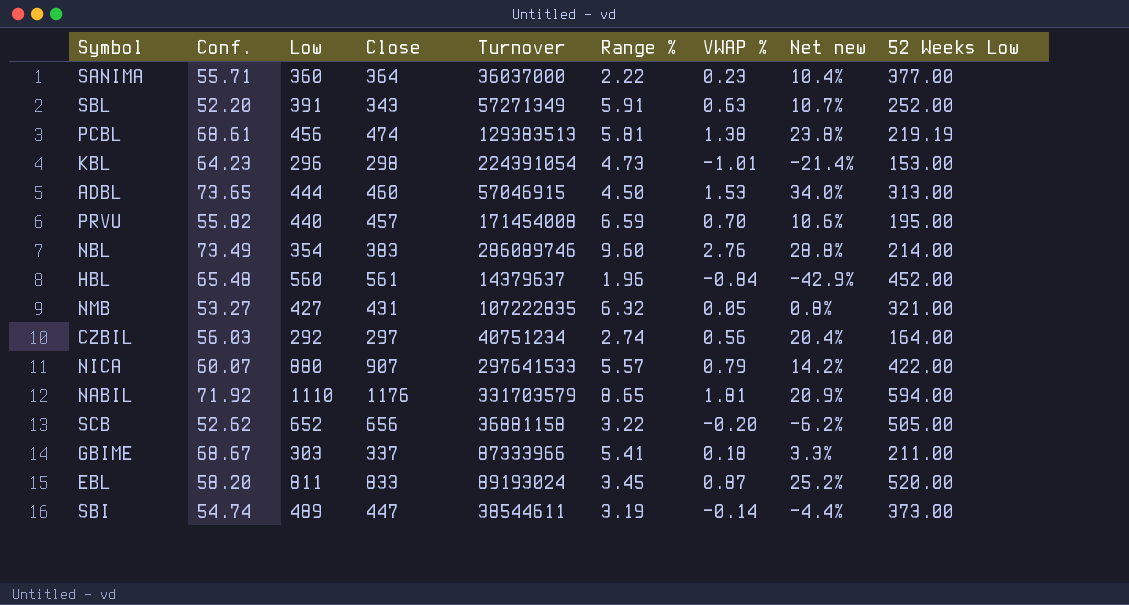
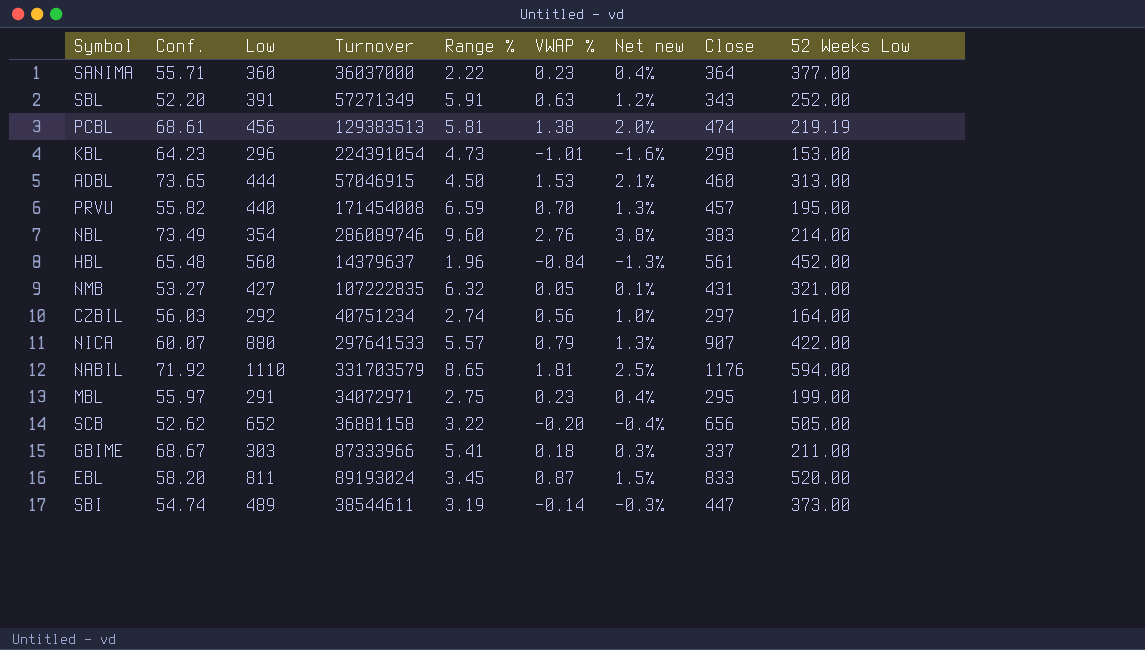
column Net new | formula: [VWAP %] / [Range %] -> [VWAP %] / [Conf.]
column Close | position: 4 -> 8
row MBL: none -> 55.97 | 291 | 34072971 | 2.75 | 0.23 | 0.4% | 295 | 199.00

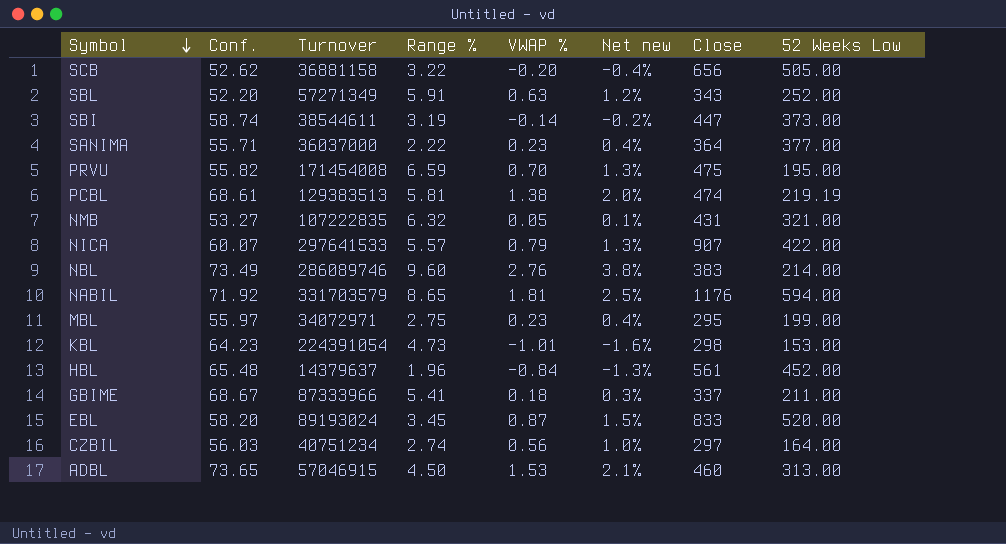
row order: none -> Symbol descending
column Low | position: 3 -> none
SBI | Conf.: 54.74 -> 58.74
SBI | Net new: -0.3% -> -0.2%
PRVU | Close: 457 -> 475

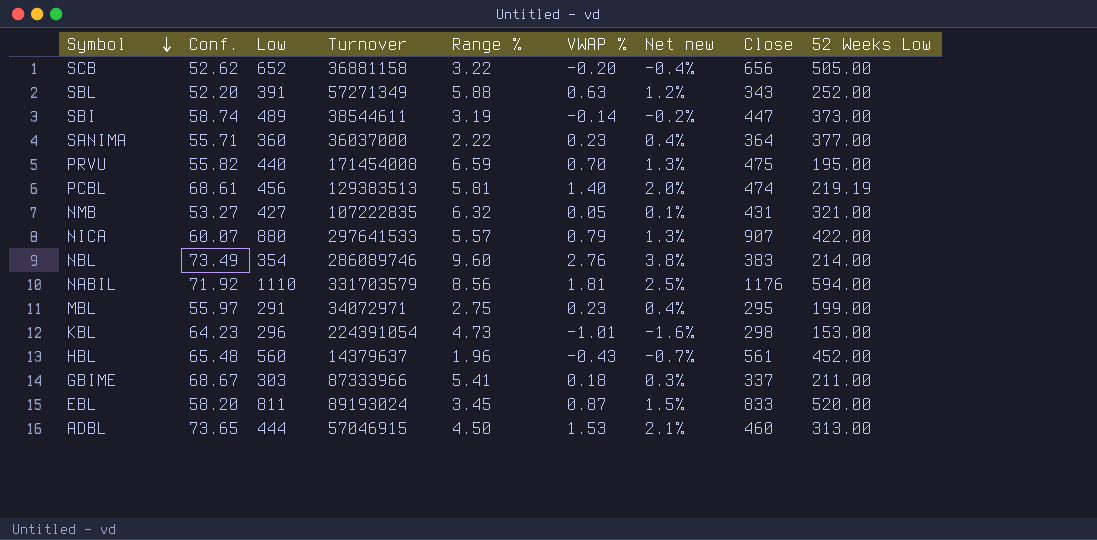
column Low | position: none -> 3
row CZBIL: 56.03 | 40751234 | 2.74 | 0.56 | 1.0% | 297 | 164.00 -> none
SBL | Range %: 5.91 -> 5.88
PCBL | VWAP %: 1.38 -> 1.40
NABIL | Range %: 8.65 -> 8.56
HBL | VWAP %: -0.84 -> -0.43
HBL | Net new: -1.3% -> -0.7%

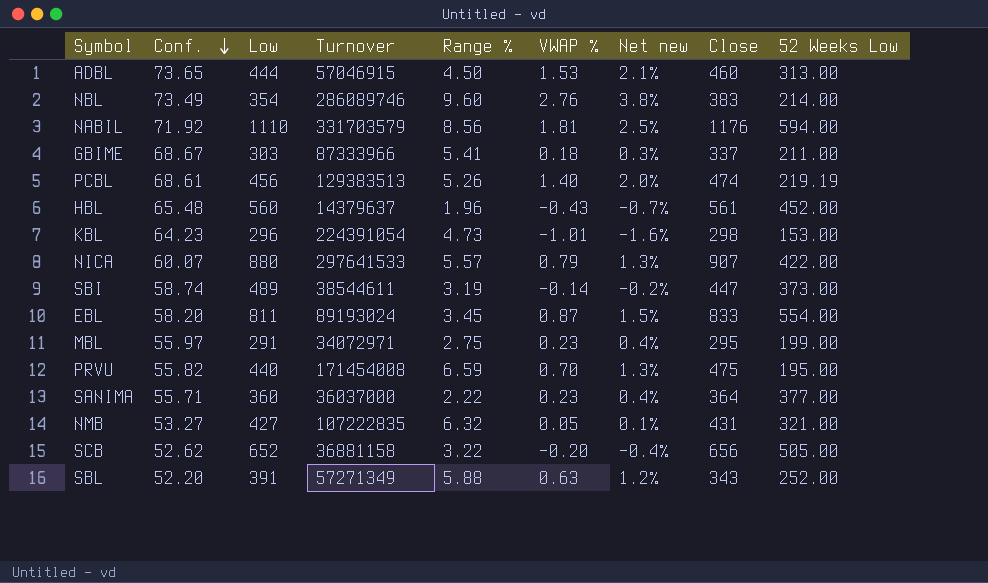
row order: Symbol descending -> Conf. descending
PCBL | Range %: 5.81 -> 5.26
EBL | 52 Weeks Low: 520.00 -> 554.00

